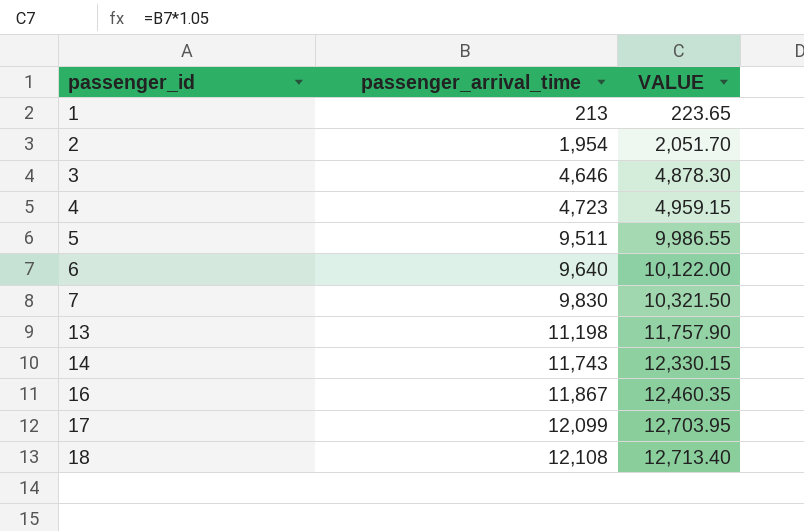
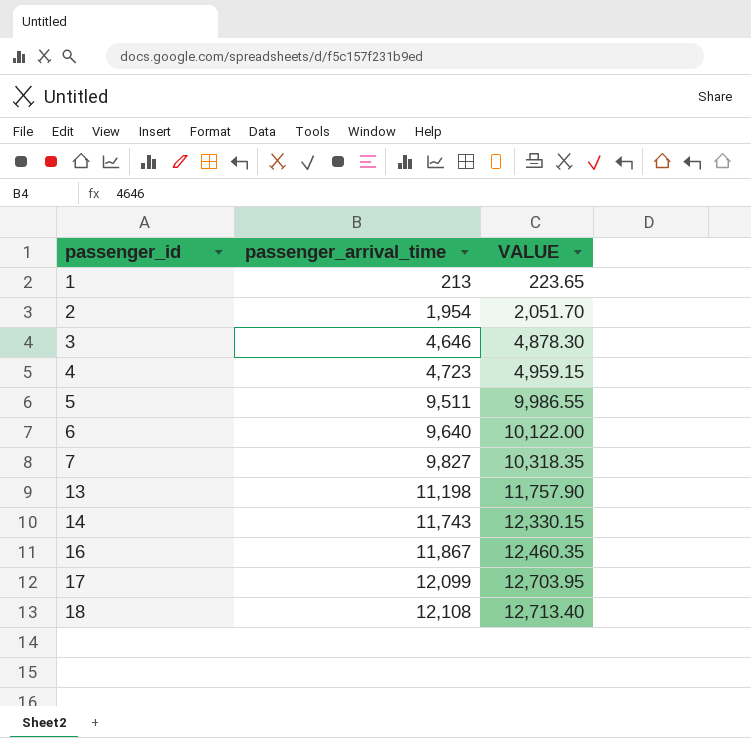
7 | passenger_arrival_time: 9,830 -> 9,827
7 | VALUE: 10,321.50 -> 10,318.35

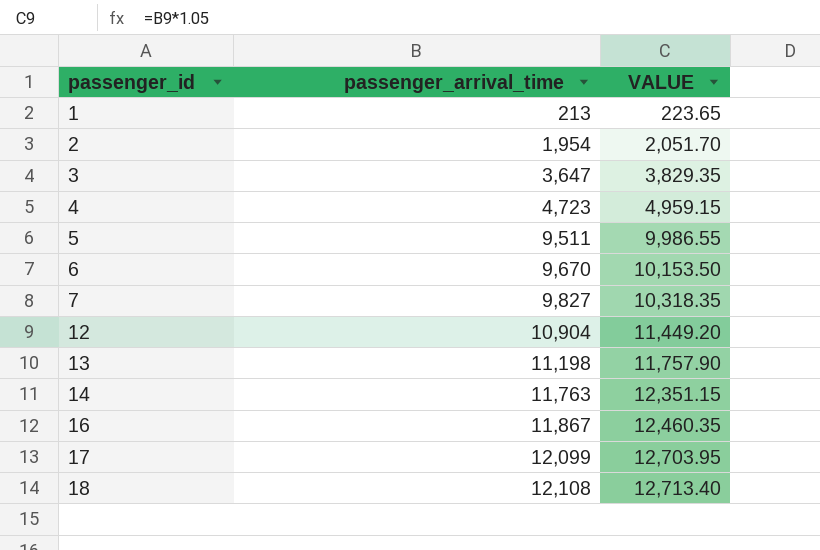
3 | passenger_arrival_time: 4,646 -> 3,647
3 | VALUE: 4,878.30 -> 3,829.35
6 | passenger_arrival_time: 9,640 -> 9,670
6 | VALUE: 10,122.00 -> 10,153.50
row 12: none -> 10,904 | 11,449.20
14 | passenger_arrival_time: 11,743 -> 11,763
14 | VALUE: 12,330.15 -> 12,351.15

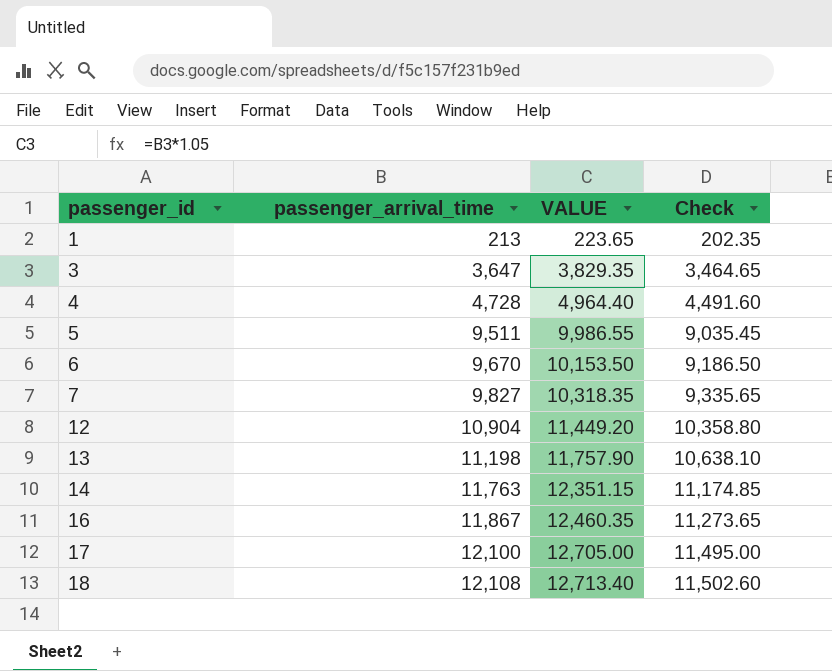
column Check | formula: none -> [passenger_arrival_time] * 0.95
row 2: 1,954 | 2,051.70 -> none
4 | passenger_arrival_time: 4,723 -> 4,728
4 | VALUE: 4,959.15 -> 4,964.40
17 | passenger_arrival_time: 12,099 -> 12,100
17 | VALUE: 12,703.95 -> 12,705.00

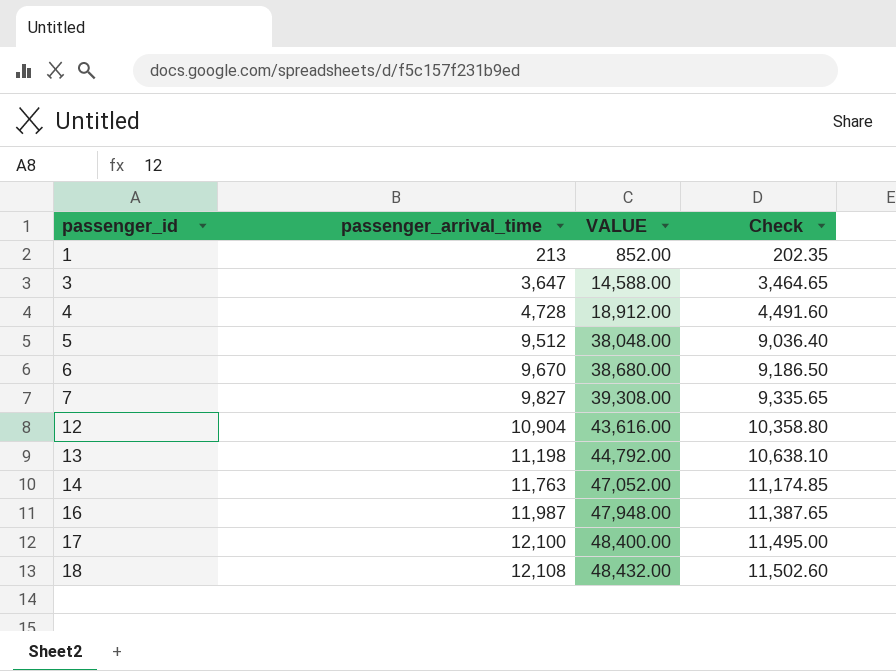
column VALUE | formula: [passenger_arrival_time] * 1.05 -> [passenger_arrival_time] * 4
5 | passenger_arrival_time: 9,511 -> 9,512
5 | Check: 9,035.45 -> 9,036.40
16 | passenger_arrival_time: 11,867 -> 11,987
16 | Check: 11,273.65 -> 11,387.65

